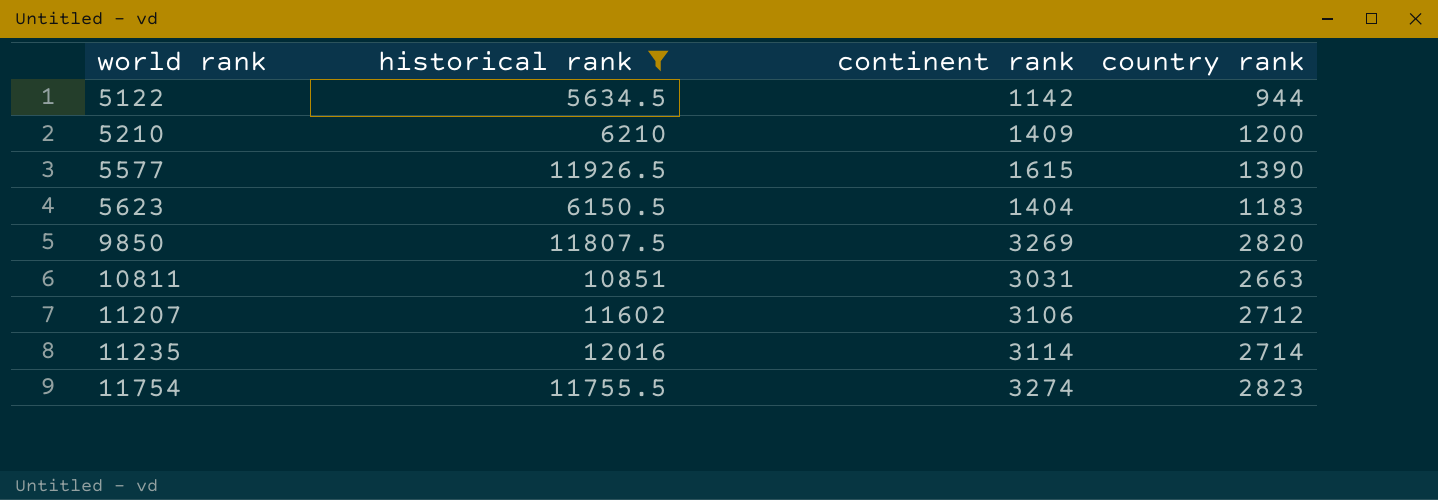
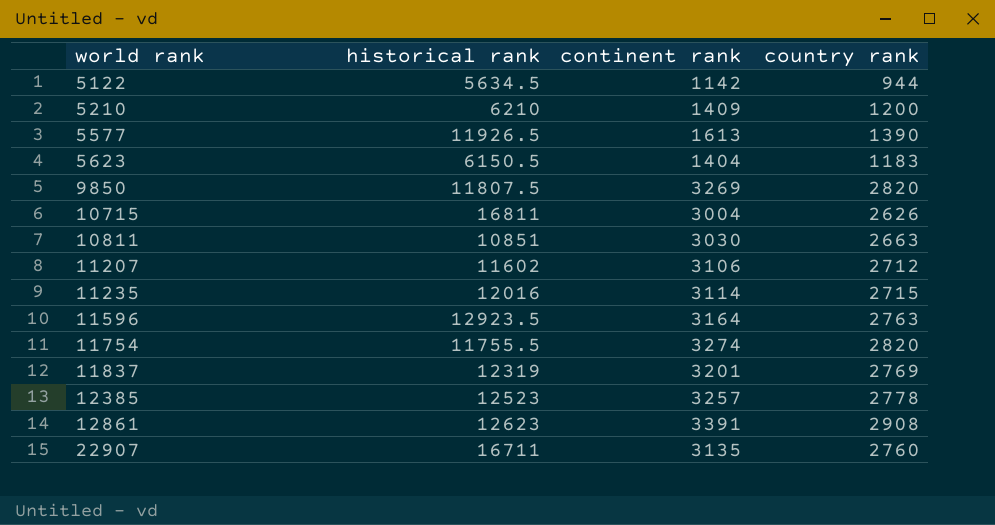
filter: historical rank <= 12016 -> none
5577 | continent rank: 1615 -> 1613
10811 | continent rank: 3031 -> 3030
11235 | country rank: 2714 -> 2715
11754 | country rank: 2823 -> 2820

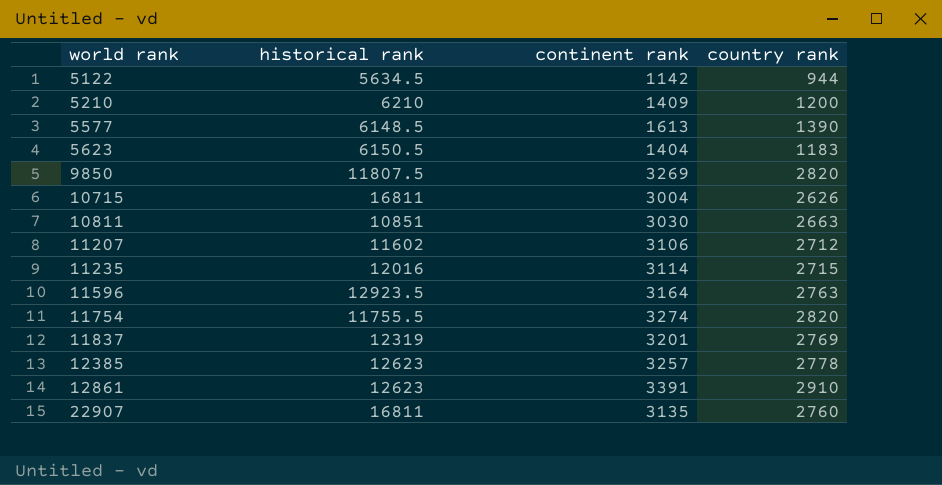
5577 | historical rank: 11926.5 -> 6148.5
12385 | historical rank: 12523 -> 12623
12861 | country rank: 2908 -> 2910
22907 | historical rank: 16711 -> 16811

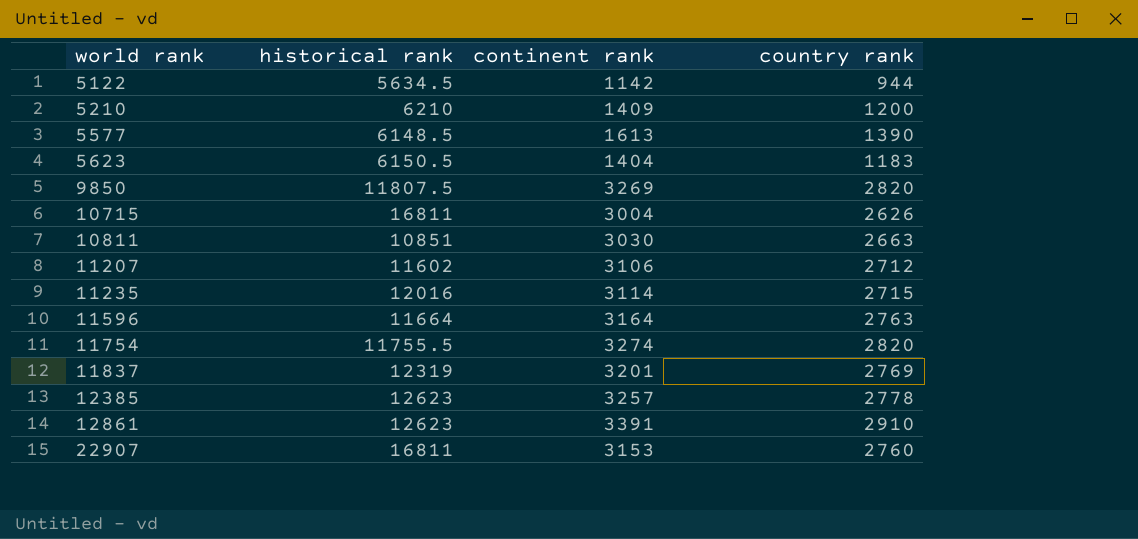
11596 | historical rank: 12923.5 -> 11664
22907 | continent rank: 3135 -> 3153

